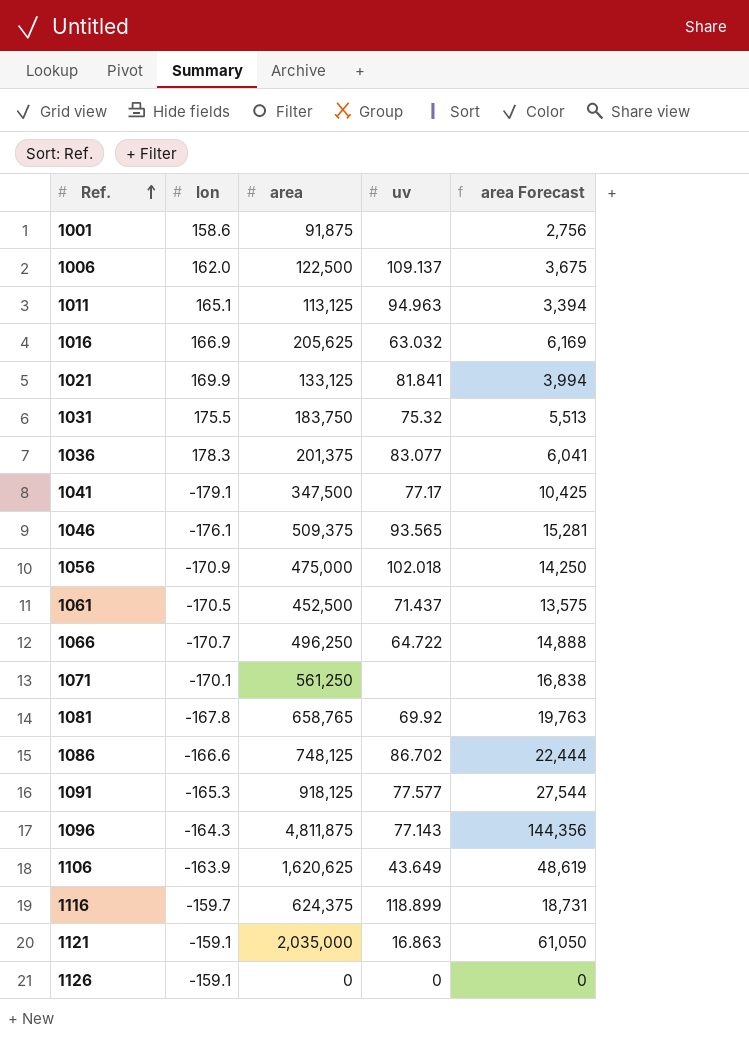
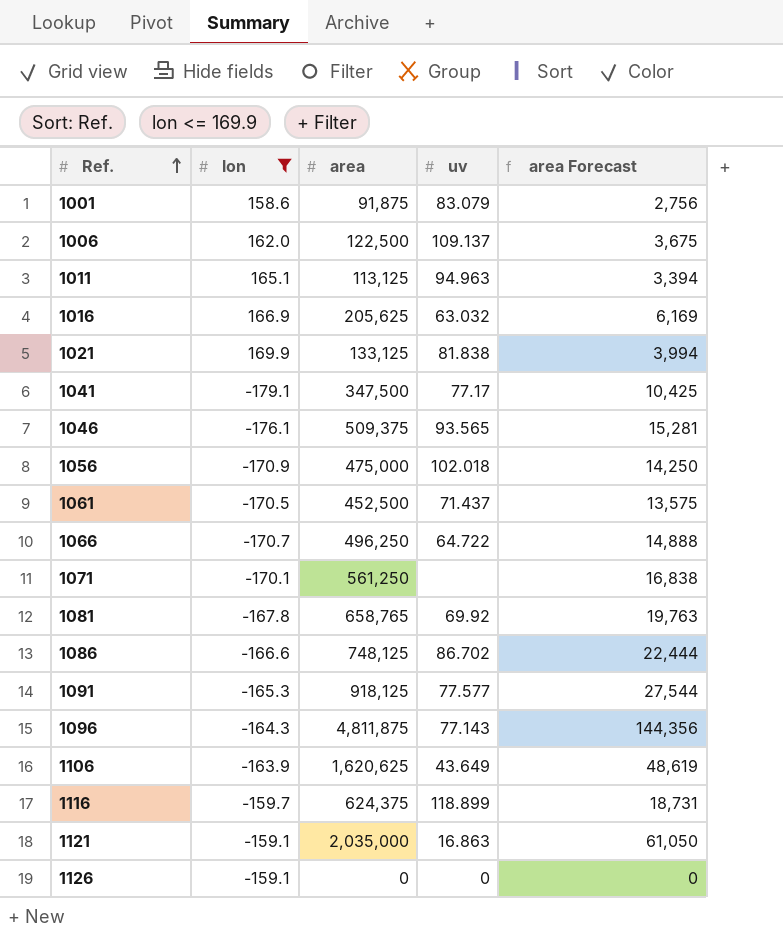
filter: none -> lon <= 169.9
1001 | uv: none -> 83.079
1021 | uv: 81.841 -> 81.838

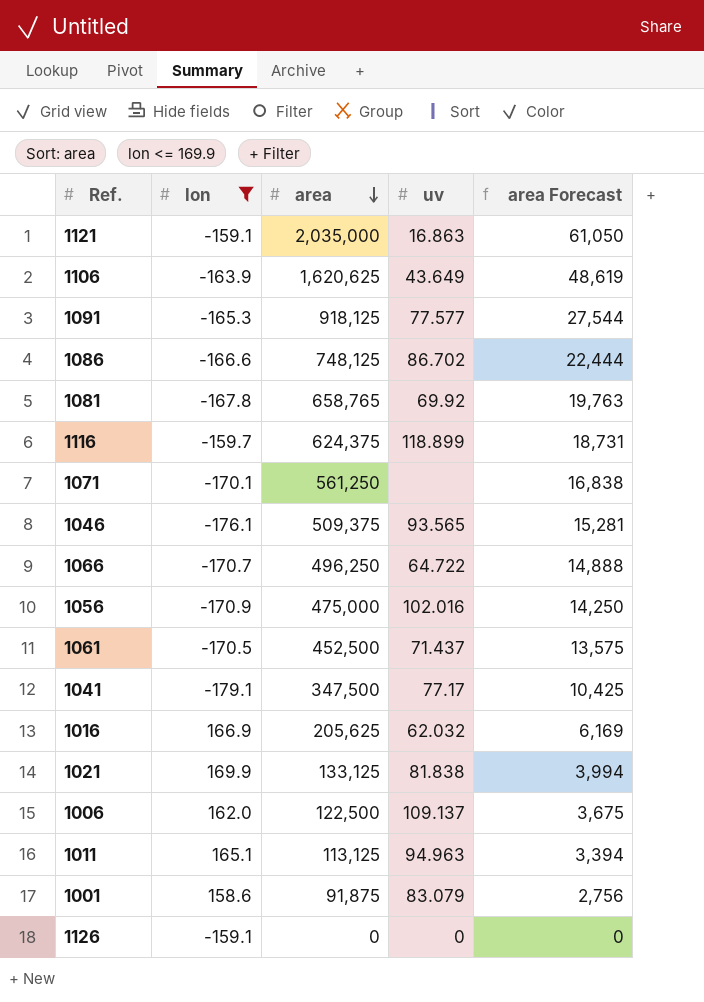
row order: Ref. ascending -> area descending
row 1096: -164.3 | 4,811,875 | 77.143 | 144,356 -> none
1056 | uv: 102.018 -> 102.016
1016 | uv: 63.032 -> 62.032

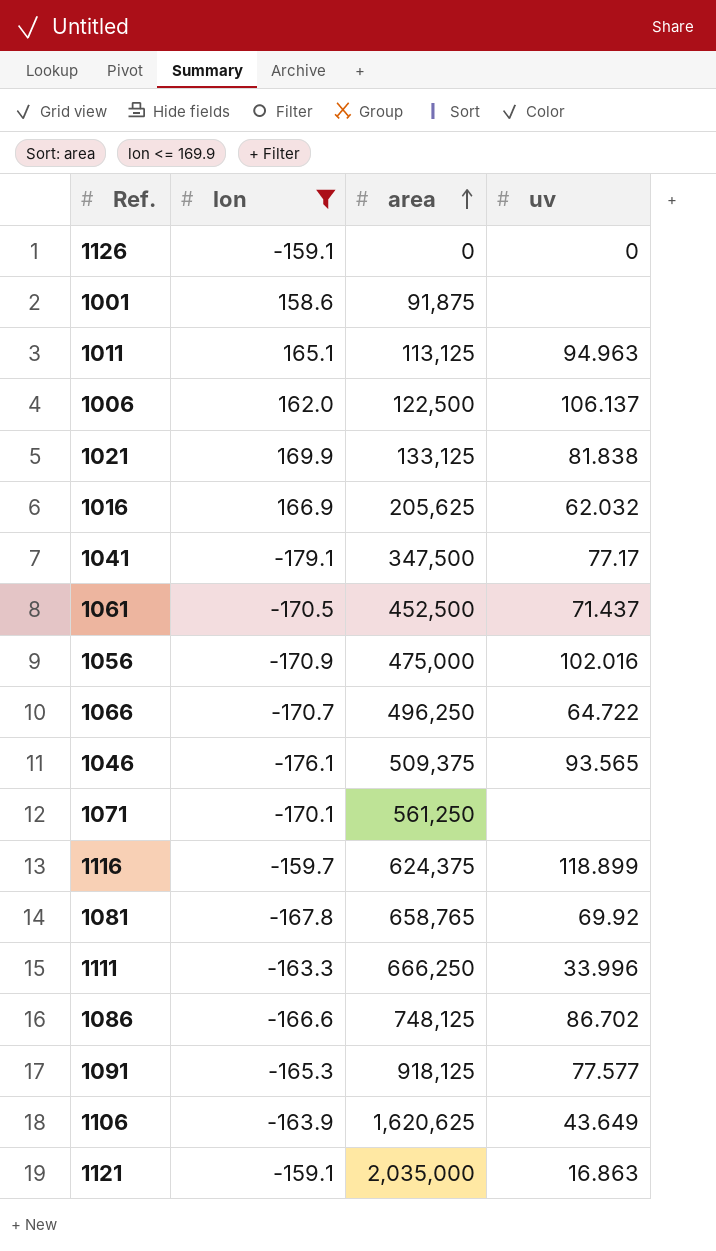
row order: area descending -> area ascending
column area Forecast | formula: [area] * 0.03 -> none
1001 | uv: 83.079 -> none
1006 | uv: 109.137 -> 106.137
row 1111: none -> -163.3 | 666,250 | 33.996

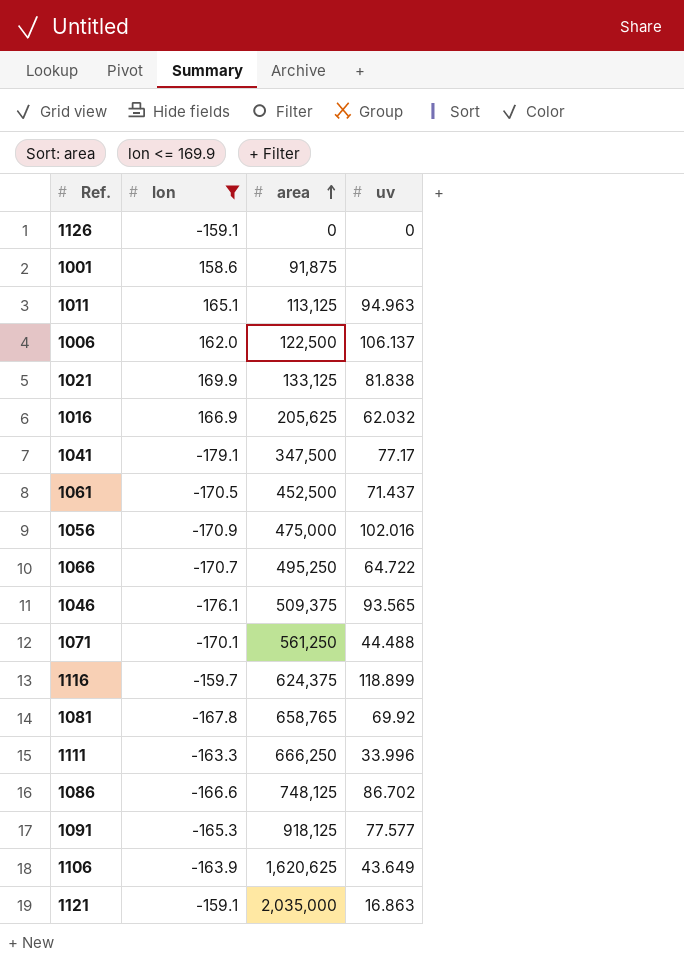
1066 | area: 496,250 -> 495,250
1071 | uv: none -> 44.488

